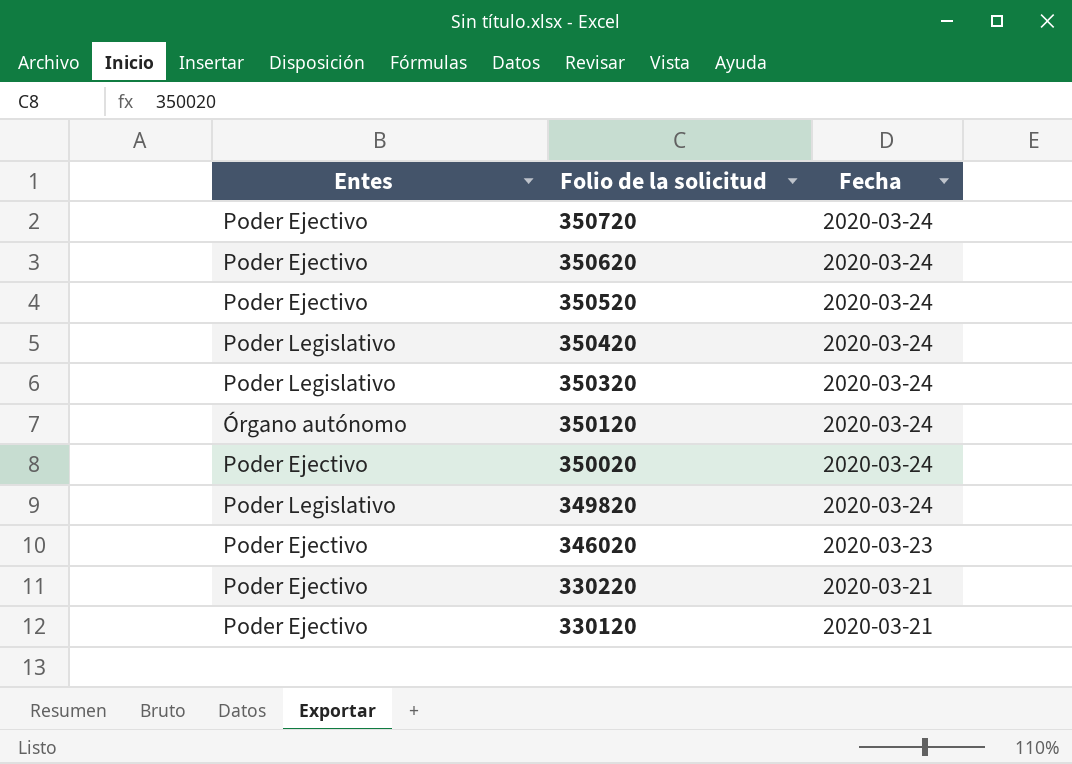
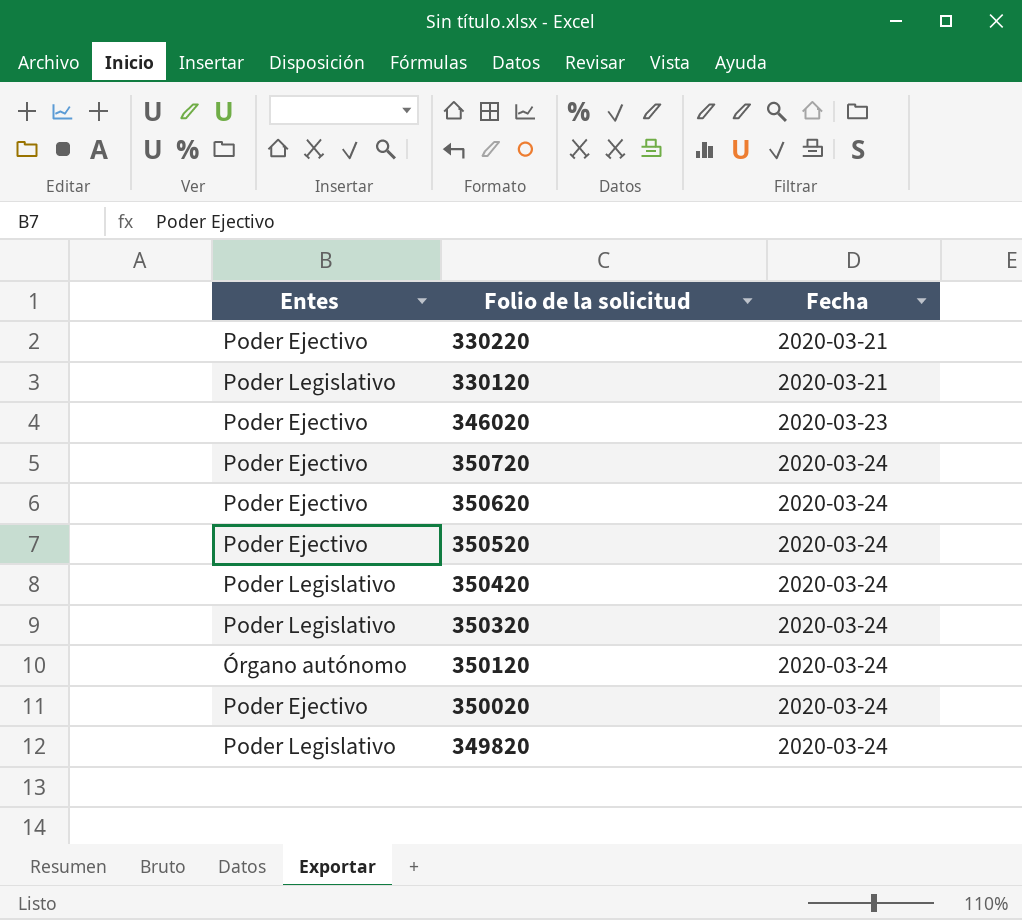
row order: Folio de la solicitud descending -> Fecha ascending
330120 | Entes: Poder Ejectivo -> Poder Legislativo

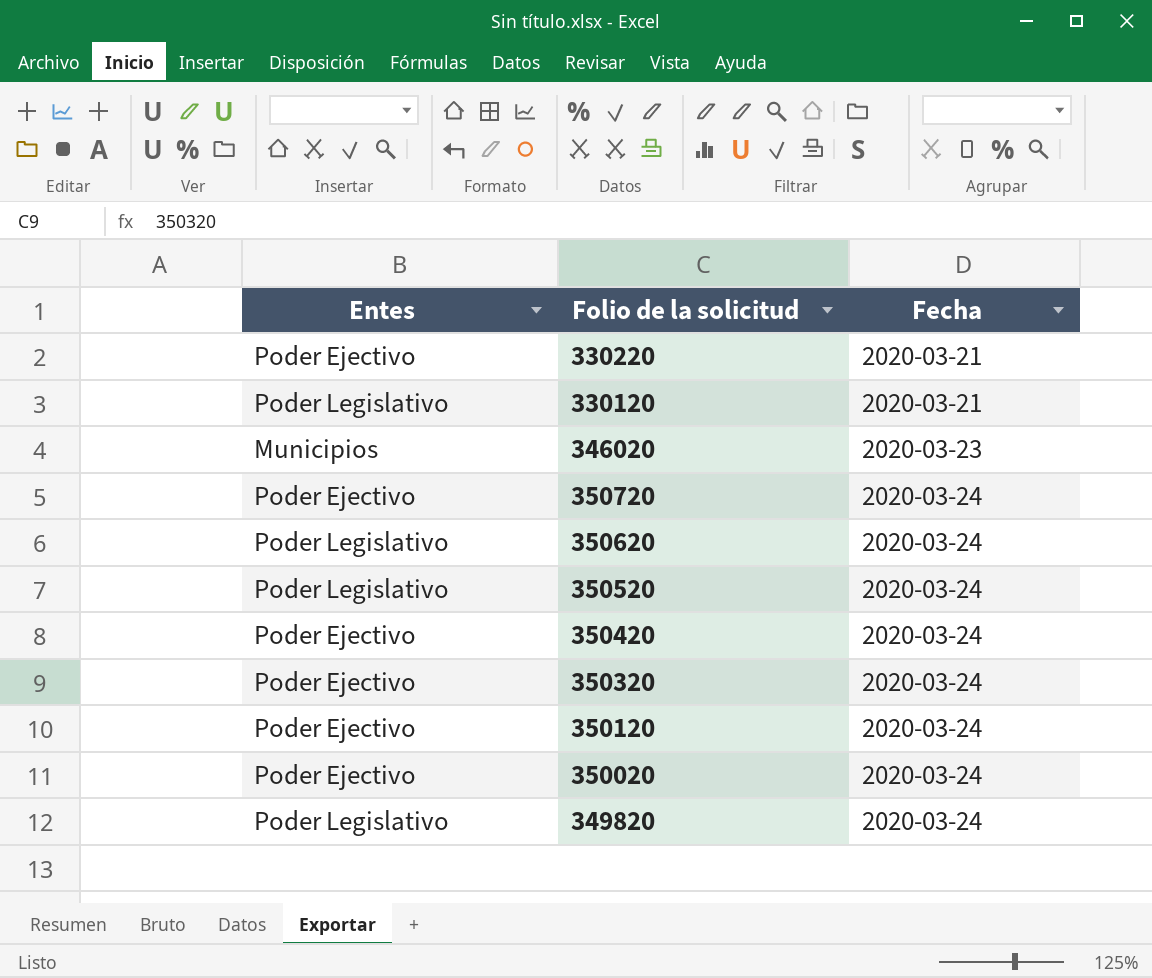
346020 | Entes: Poder Ejectivo -> Municipios
350620 | Entes: Poder Ejectivo -> Poder Legislativo
350520 | Entes: Poder Ejectivo -> Poder Legislativo
350420 | Entes: Poder Legislativo -> Poder Ejectivo
350320 | Entes: Poder Legislativo -> Poder Ejectivo
350120 | Entes: Órgano autónomo -> Poder Ejectivo

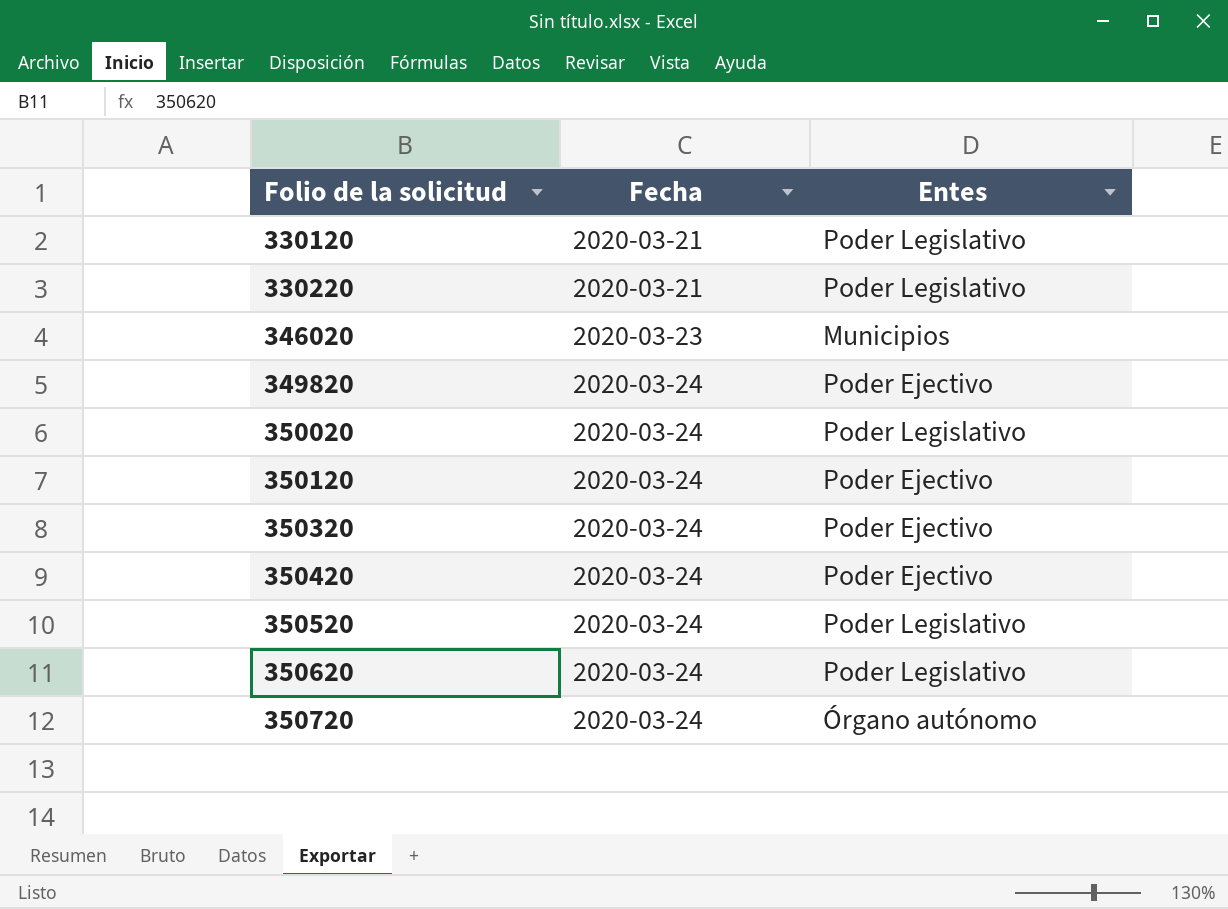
row order: Fecha ascending -> Folio de la solicitud ascending
column Entes | position: 1 -> 3
330220 | Entes: Poder Ejectivo -> Poder Legislativo
349820 | Entes: Poder Legislativo -> Poder Ejectivo
350020 | Entes: Poder Ejectivo -> Poder Legislativo
350720 | Entes: Poder Ejectivo -> Órgano autónomo

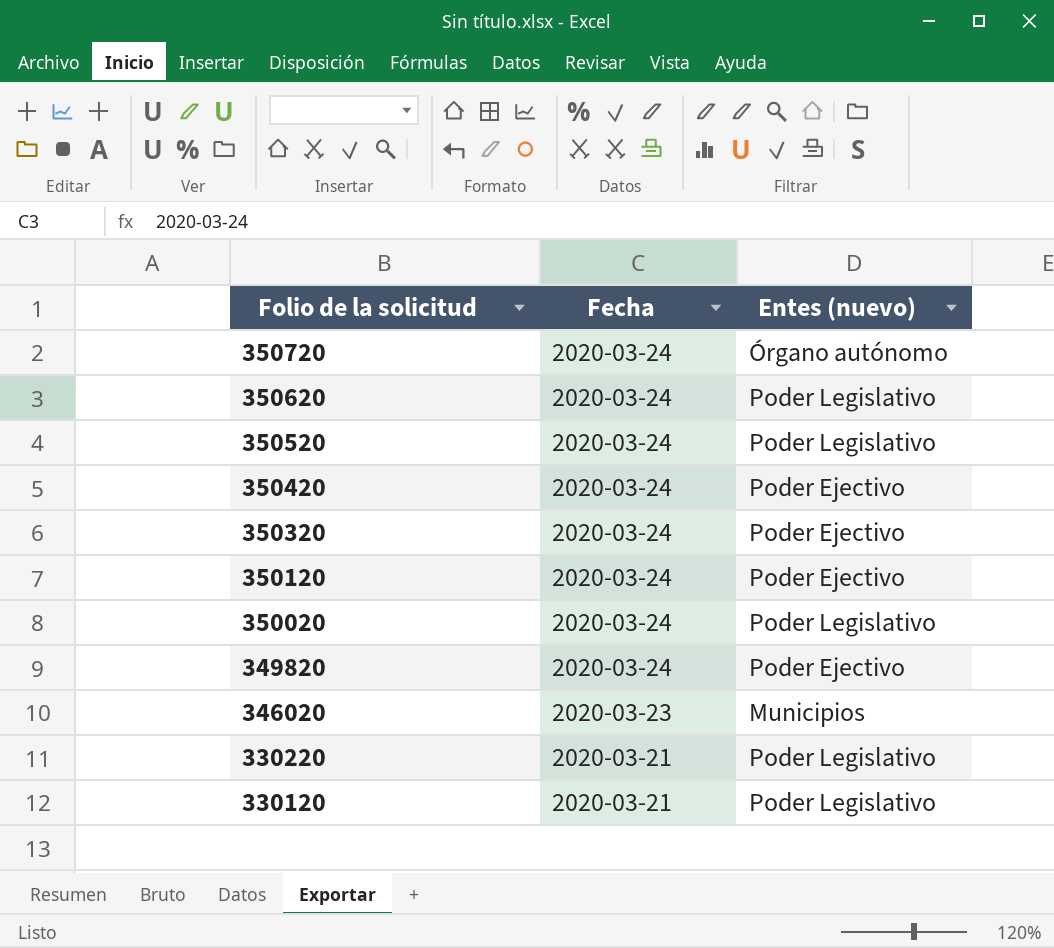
row order: Folio de la solicitud ascending -> Folio de la solicitud descending
column name: Entes -> Entes (nuevo)

